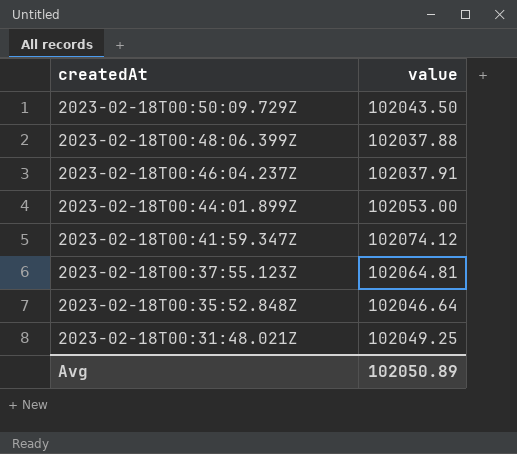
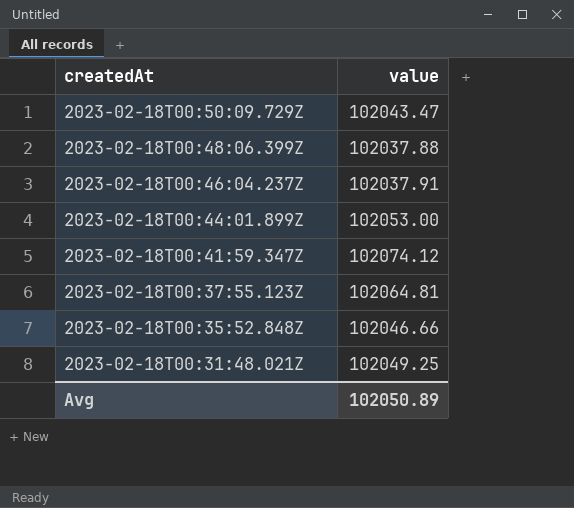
2023-02-18T00:50:09.729Z | value: 102043.50 -> 102043.47
2023-02-18T00:35:52.848Z | value: 102046.64 -> 102046.66

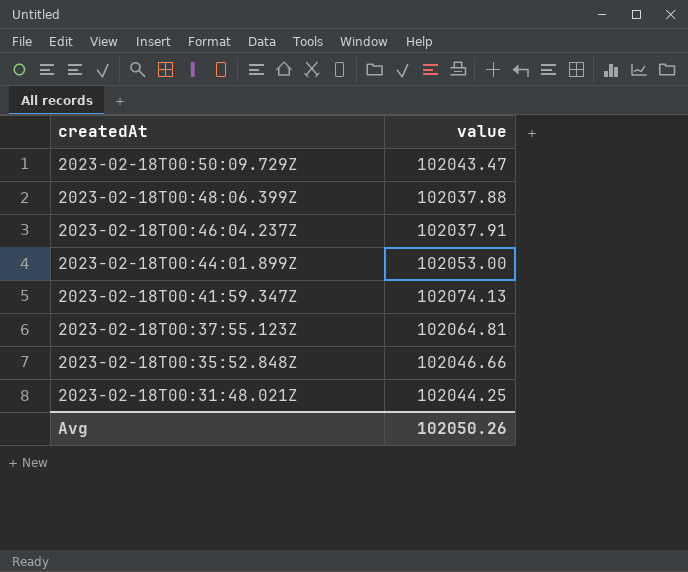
2023-02-18T00:41:59.347Z | value: 102074.12 -> 102074.13
2023-02-18T00:31:48.021Z | value: 102049.25 -> 102044.25
Avg | value: 102050.89 -> 102050.26

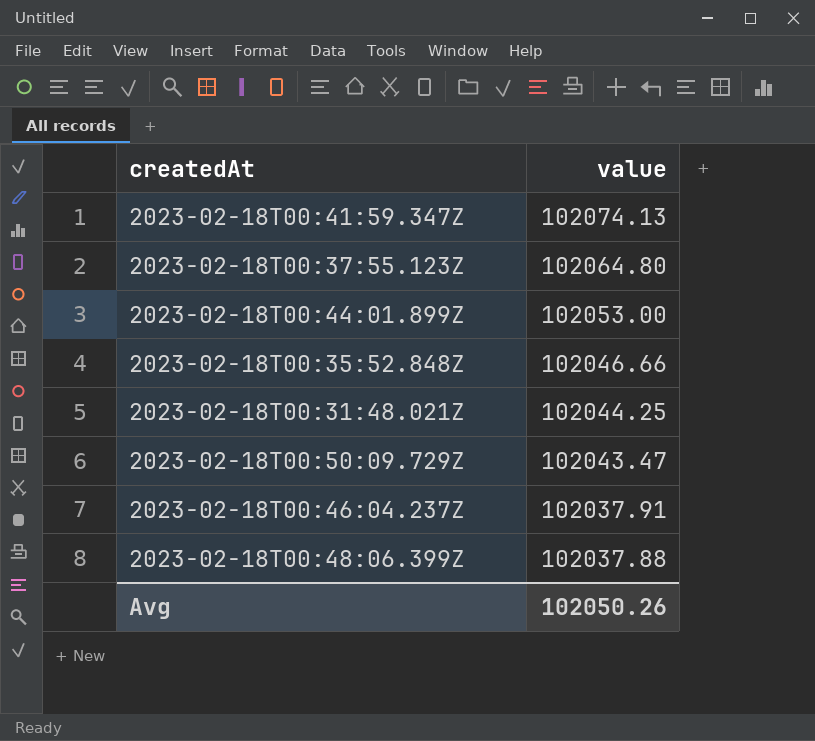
row order: createdAt descending -> value descending
2023-02-18T00:37:55.123Z | value: 102064.81 -> 102064.80

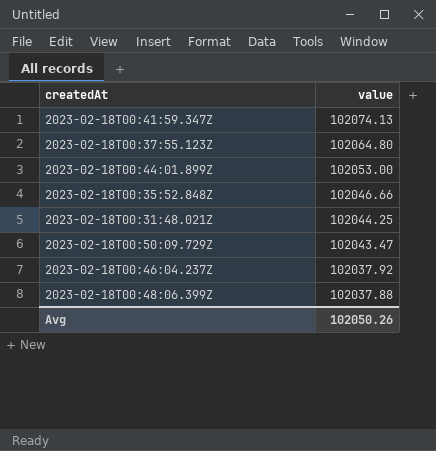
2023-02-18T00:46:04.237Z | value: 102037.91 -> 102037.92

